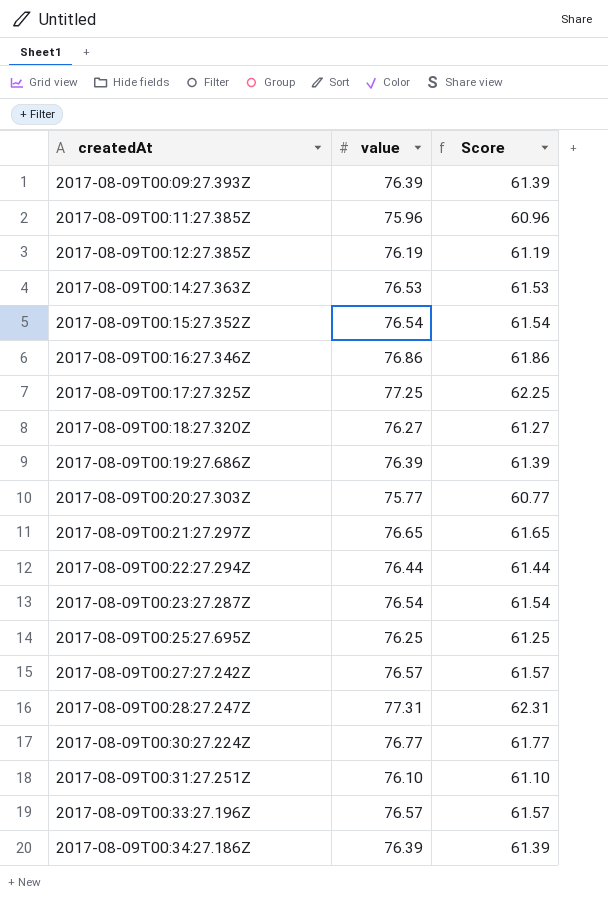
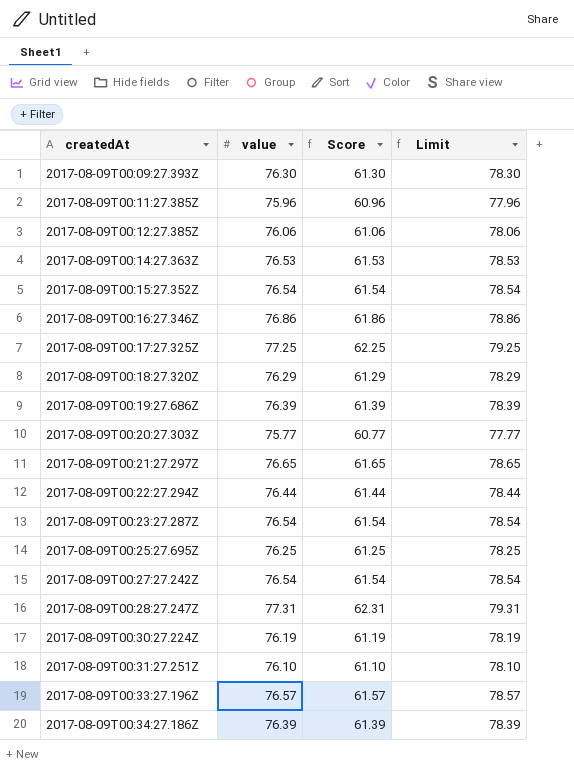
column Limit | formula: none -> [value] + 2
2017-08-09T00:09:27.393Z | value: 76.39 -> 76.30
2017-08-09T00:09:27.393Z | Score: 61.39 -> 61.30
2017-08-09T00:12:27.385Z | value: 76.19 -> 76.06
2017-08-09T00:12:27.385Z | Score: 61.19 -> 61.06
2017-08-09T00:18:27.320Z | value: 76.27 -> 76.29
2017-08-09T00:18:27.320Z | Score: 61.27 -> 61.29
2017-08-09T00:27:27.242Z | value: 76.57 -> 76.54
2017-08-09T00:27:27.242Z | Score: 61.57 -> 61.54
2017-08-09T00:30:27.224Z | value: 76.77 -> 76.19
2017-08-09T00:30:27.224Z | Score: 61.77 -> 61.19

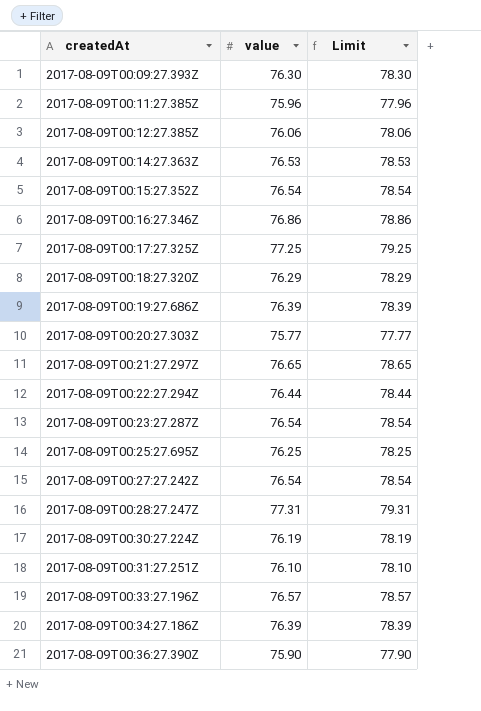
column Score | formula: [value] - 15 -> none
row 2017-08-09T00:36:27.390Z: none -> 75.90 | 77.90

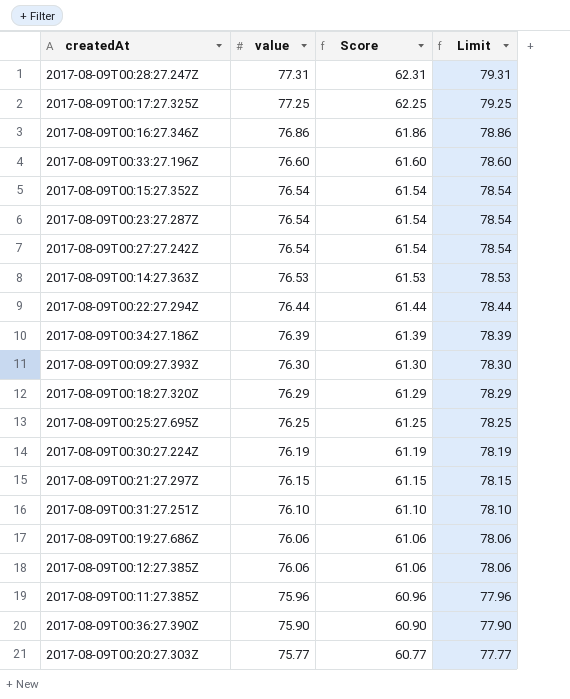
row order: createdAt ascending -> value descending
column Score | formula: none -> [value] - 15
2017-08-09T00:33:27.196Z | value: 76.57 -> 76.60
2017-08-09T00:33:27.196Z | Limit: 78.57 -> 78.60
2017-08-09T00:21:27.297Z | value: 76.65 -> 76.15
2017-08-09T00:21:27.297Z | Limit: 78.65 -> 78.15
2017-08-09T00:19:27.686Z | value: 76.39 -> 76.06
2017-08-09T00:19:27.686Z | Limit: 78.39 -> 78.06

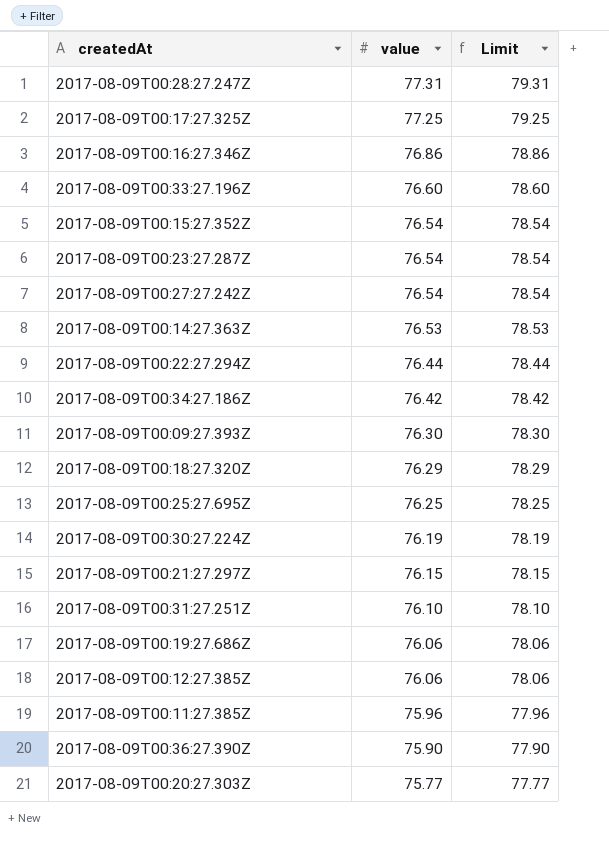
column Score | formula: [value] - 15 -> none
2017-08-09T00:34:27.186Z | value: 76.39 -> 76.42
2017-08-09T00:34:27.186Z | Limit: 78.39 -> 78.42

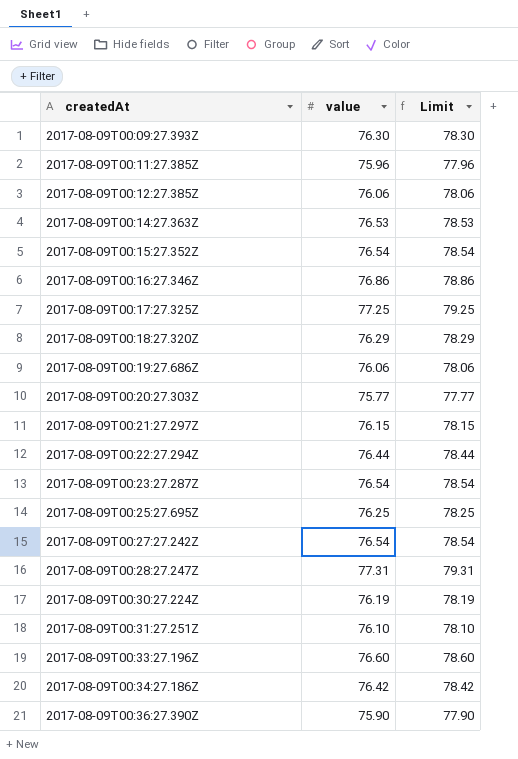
row order: value descending -> createdAt ascending

